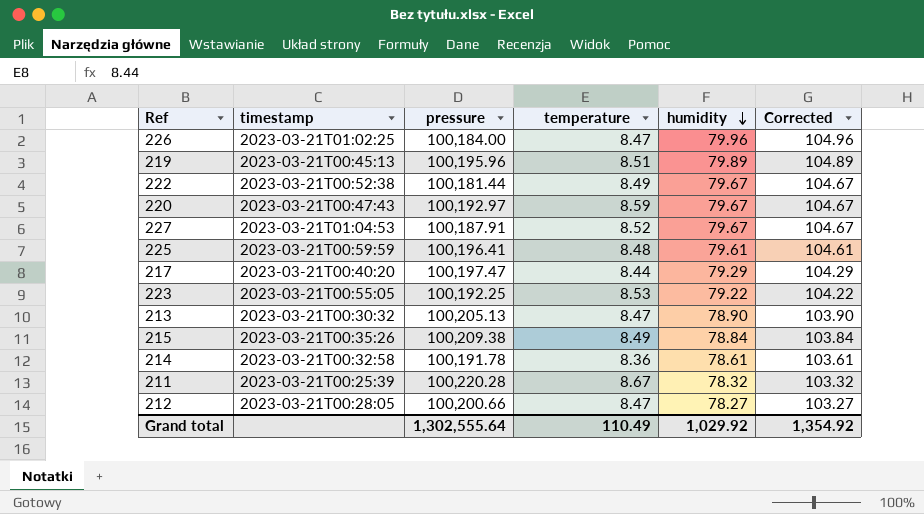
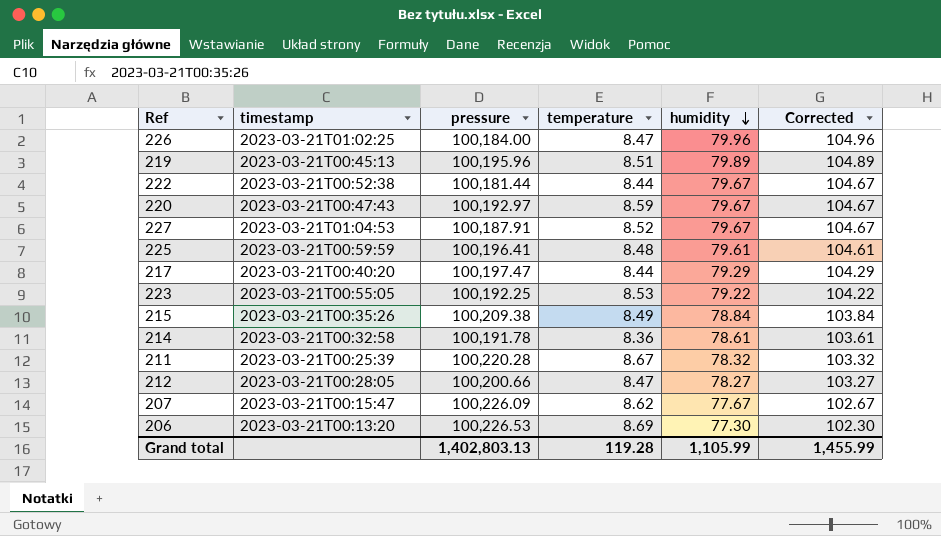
row 213: 2023-03-21T00:30:32 | 100,205.13 | 8.47 | 78.90 | 103.90 -> none
222 | temperature: 8.49 -> 8.44
row 207: none -> 2023-03-21T00:15:47 | 100,226.09 | 8.62 | 77.67 | 102.67
row 206: none -> 2023-03-21T00:13:20 | 100,226.53 | 8.69 | 77.30 | 102.30
Grand total | pressure: 1,302,555.64 -> 1,402,803.13
Grand total | temperature: 110.49 -> 119.28
Grand total | humidity: 1,029.92 -> 1,105.99
Grand total | Corrected: 1,354.92 -> 1,455.99

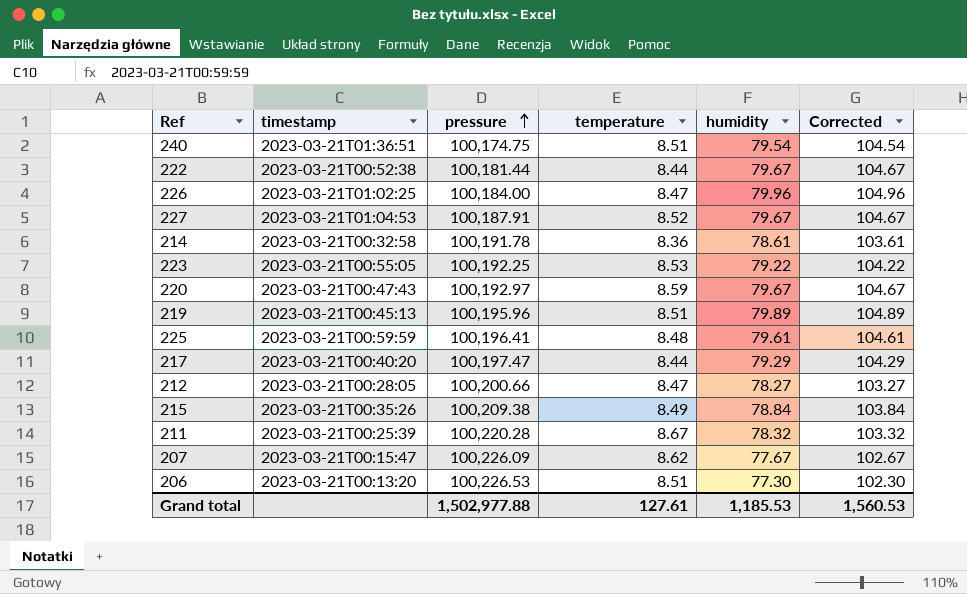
row order: humidity descending -> pressure ascending
row 240: none -> 2023-03-21T01:36:51 | 100,174.75 | 8.51 | 79.54 | 104.54
206 | temperature: 8.69 -> 8.51
Grand total | pressure: 1,402,803.13 -> 1,502,977.88
Grand total | temperature: 119.28 -> 127.61
Grand total | humidity: 1,105.99 -> 1,185.53
Grand total | Corrected: 1,455.99 -> 1,560.53

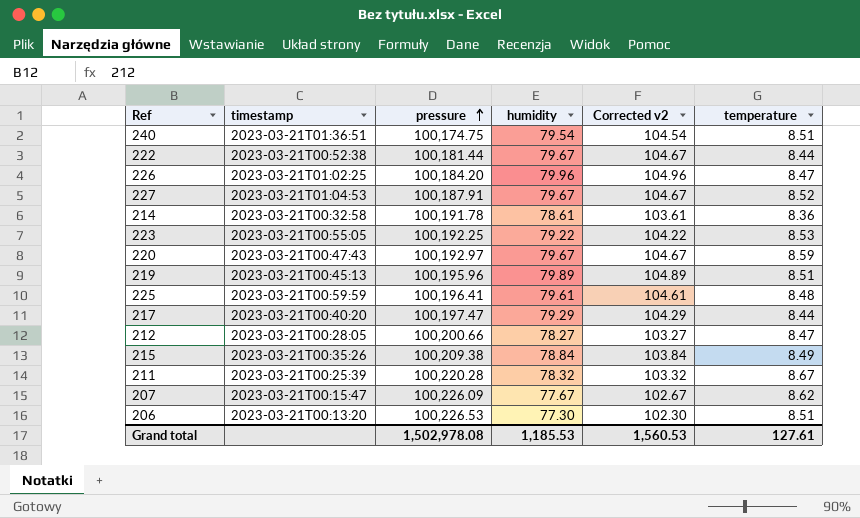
column name: Corrected -> Corrected v2
column temperature | position: 4 -> 6
226 | pressure: 100,184.00 -> 100,184.20
Grand total | pressure: 1,502,977.88 -> 1,502,978.08

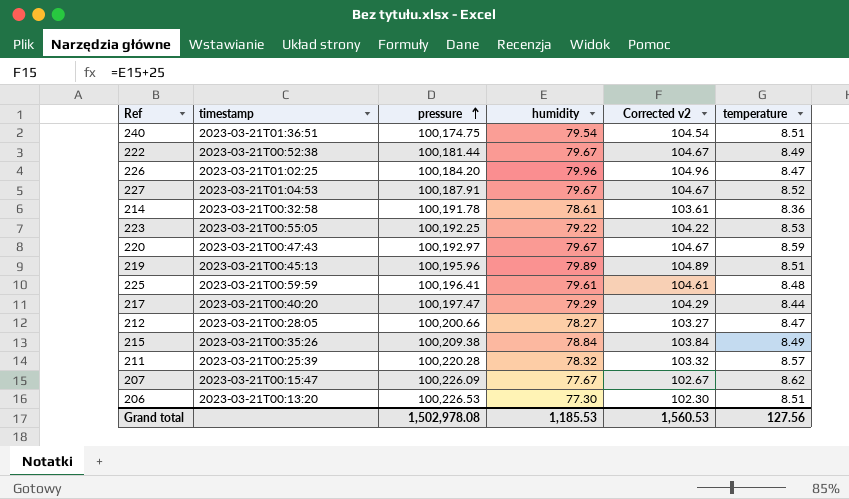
222 | temperature: 8.44 -> 8.49
211 | temperature: 8.67 -> 8.57
Grand total | temperature: 127.61 -> 127.56

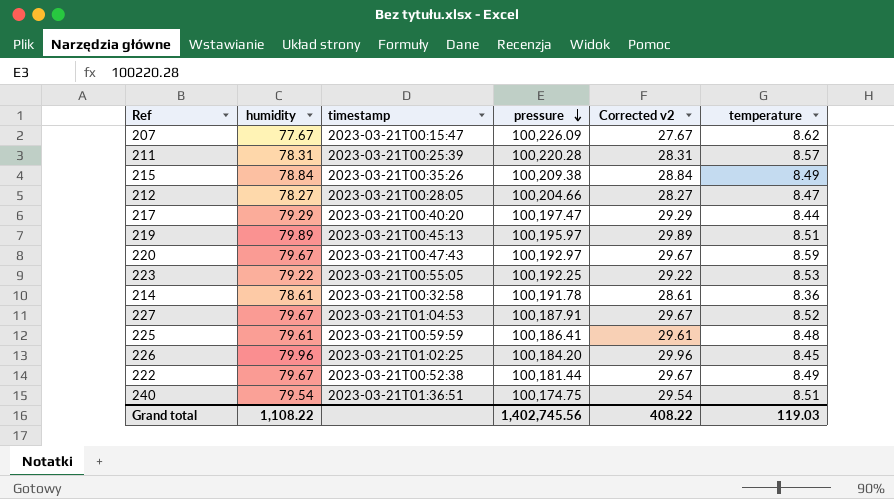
row order: pressure ascending -> pressure descending
column humidity | position: 4 -> 2
column Corrected v2 | formula: [humidity] + 25 -> [humidity] - 50
row 206: 2023-03-21T00:13:20 | 100,226.53 | 77.30 | 102.30 | 8.51 -> none
211 | humidity: 78.32 -> 78.31
212 | pressure: 100,200.66 -> 100,204.66
219 | pressure: 100,195.96 -> 100,195.97
225 | pressure: 100,196.41 -> 100,186.41
226 | temperature: 8.47 -> 8.45
Grand total | humidity: 1,185.53 -> 1,108.22
Grand total | pressure: 1,502,978.08 -> 1,402,745.56
Grand total | Corrected v2: 1,560.53 -> 408.22
Grand total | temperature: 127.56 -> 119.03

